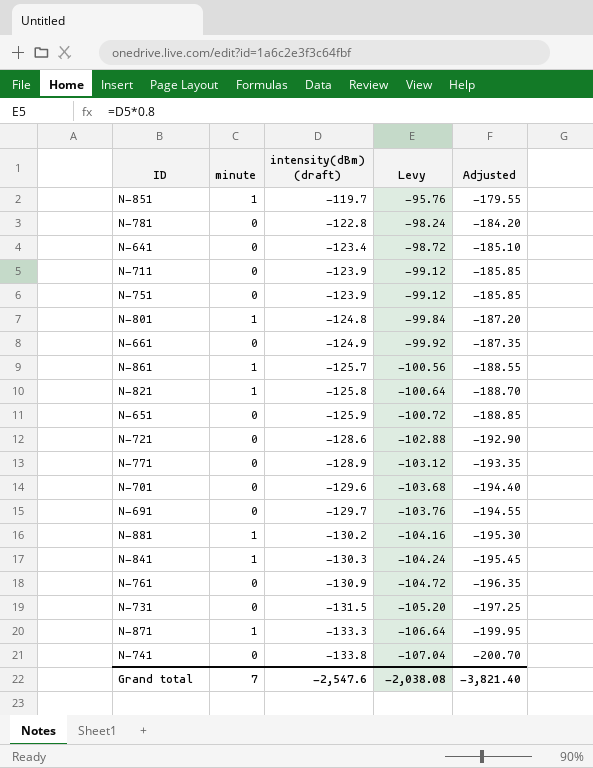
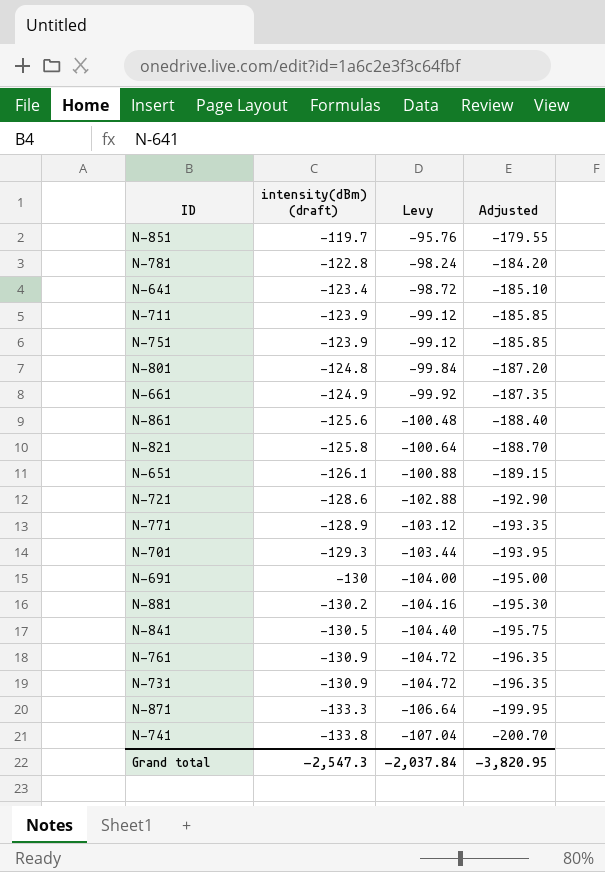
column minute | position: 2 -> none
N-861 | intensity(dBm) (draft): -125.7 -> -125.6
N-861 | Levy: -100.56 -> -100.48
N-861 | Adjusted: -188.55 -> -188.40
N-651 | intensity(dBm) (draft): -125.9 -> -126.1
N-651 | Levy: -100.72 -> -100.88
N-651 | Adjusted: -188.85 -> -189.15
N-701 | intensity(dBm) (draft): -129.6 -> -129.3
N-701 | Levy: -103.68 -> -103.44
N-701 | Adjusted: -194.40 -> -193.95
N-691 | intensity(dBm) (draft): -129.7 -> -130
N-691 | Levy: -103.76 -> -104.00
N-691 | Adjusted: -194.55 -> -195.00
N-841 | intensity(dBm) (draft): -130.3 -> -130.5
N-841 | Levy: -104.24 -> -104.40
N-841 | Adjusted: -195.45 -> -195.75
N-731 | intensity(dBm) (draft): -131.5 -> -130.9
N-731 | Levy: -105.20 -> -104.72
N-731 | Adjusted: -197.25 -> -196.35
Grand total | intensity(dBm) (draft): -2,547.6 -> -2,547.3
Grand total | Levy: -2,038.08 -> -2,037.84
Grand total | Adjusted: -3,821.40 -> -3,820.95

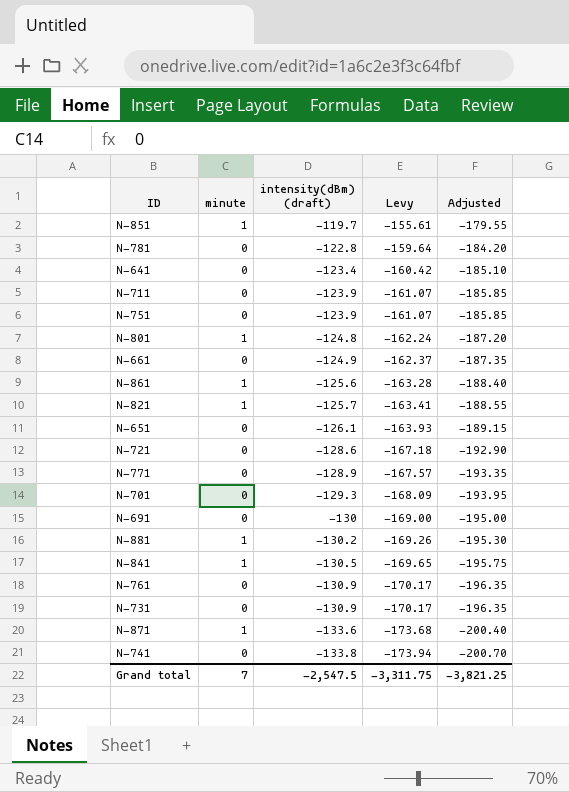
column minute | position: none -> 2
column Levy | formula: [intensity(dBm) (draft)] * 0.8 -> [intensity(dBm) (draft)] * 1.3
N-821 | intensity(dBm) (draft): -125.8 -> -125.7
N-821 | Adjusted: -188.70 -> -188.55
N-871 | intensity(dBm) (draft): -133.3 -> -133.6
N-871 | Adjusted: -199.95 -> -200.40
Grand total | intensity(dBm) (draft): -2,547.3 -> -2,547.5
Grand total | Levy: -2,037.84 -> -3,311.75
Grand total | Adjusted: -3,820.95 -> -3,821.25

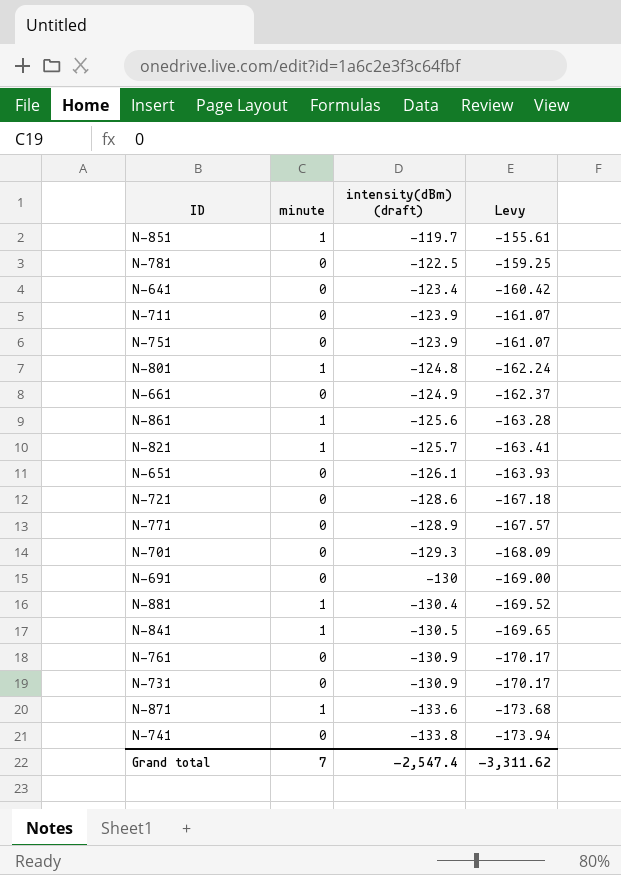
column Adjusted | formula: [intensity(dBm) (draft)] * 1.5 -> none
N-781 | intensity(dBm) (draft): -122.8 -> -122.5
N-781 | Levy: -159.64 -> -159.25
N-881 | intensity(dBm) (draft): -130.2 -> -130.4
N-881 | Levy: -169.26 -> -169.52
Grand total | intensity(dBm) (draft): -2,547.5 -> -2,547.4
Grand total | Levy: -3,311.75 -> -3,311.62

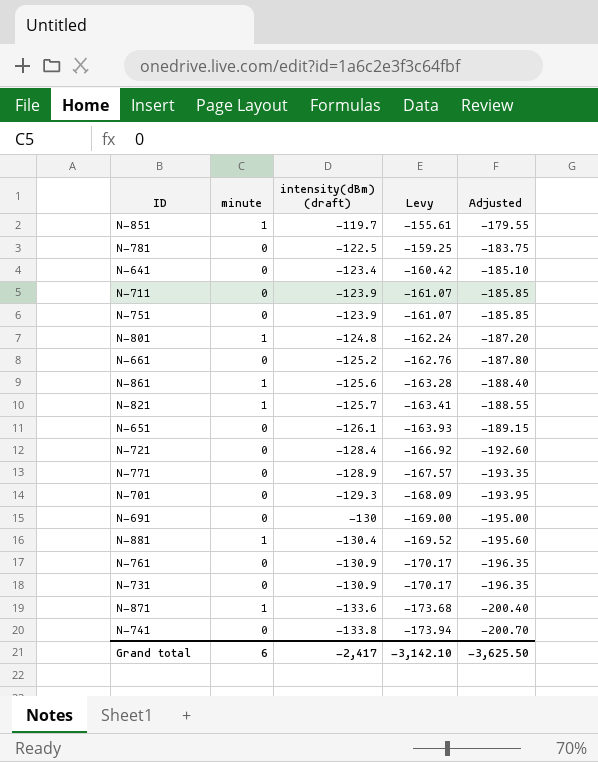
column Adjusted | formula: none -> [intensity(dBm) (draft)] * 1.5
row N-841: 1 | -130.5 | -169.65 -> none
N-661 | intensity(dBm) (draft): -124.9 -> -125.2
N-661 | Levy: -162.37 -> -162.76
N-721 | intensity(dBm) (draft): -128.6 -> -128.4
N-721 | Levy: -167.18 -> -166.92
Grand total | minute: 7 -> 6
Grand total | intensity(dBm) (draft): -2,547.4 -> -2,417
Grand total | Levy: -3,311.62 -> -3,142.10

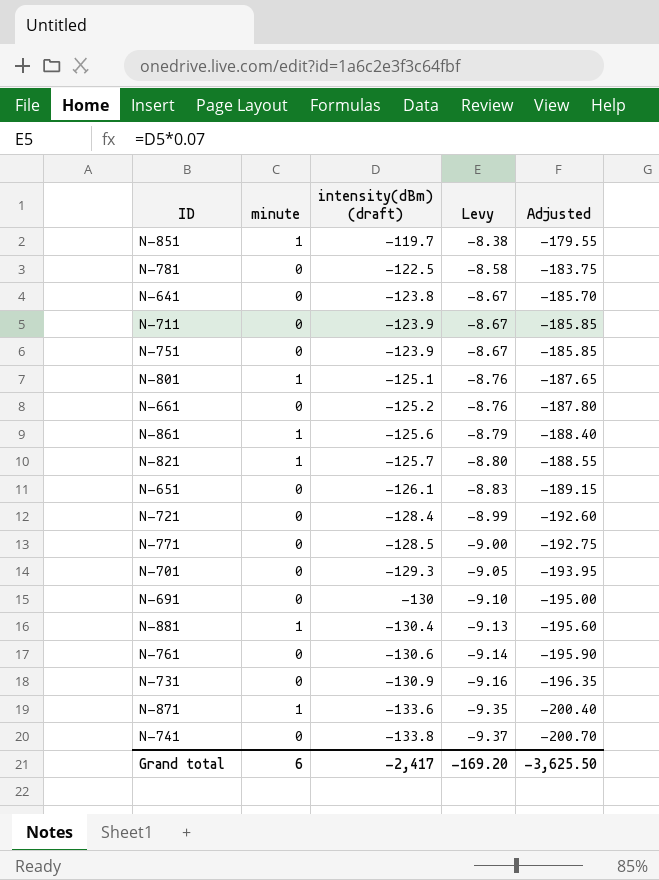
column Levy | formula: [intensity(dBm) (draft)] * 1.3 -> [intensity(dBm) (draft)] * 0.07
N-641 | intensity(dBm) (draft): -123.4 -> -123.8
N-641 | Adjusted: -185.10 -> -185.70
N-801 | intensity(dBm) (draft): -124.8 -> -125.1
N-801 | Adjusted: -187.20 -> -187.65
N-771 | intensity(dBm) (draft): -128.9 -> -128.5
N-771 | Adjusted: -193.35 -> -192.75
N-761 | intensity(dBm) (draft): -130.9 -> -130.6
N-761 | Adjusted: -196.35 -> -195.90
Grand total | Levy: -3,142.10 -> -169.20

